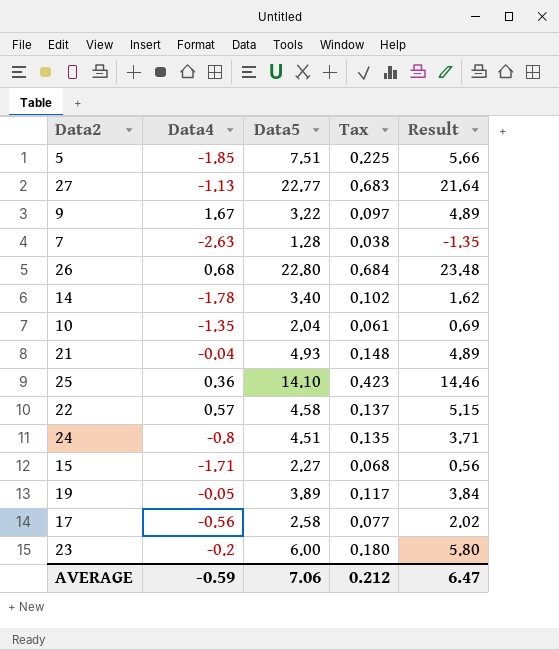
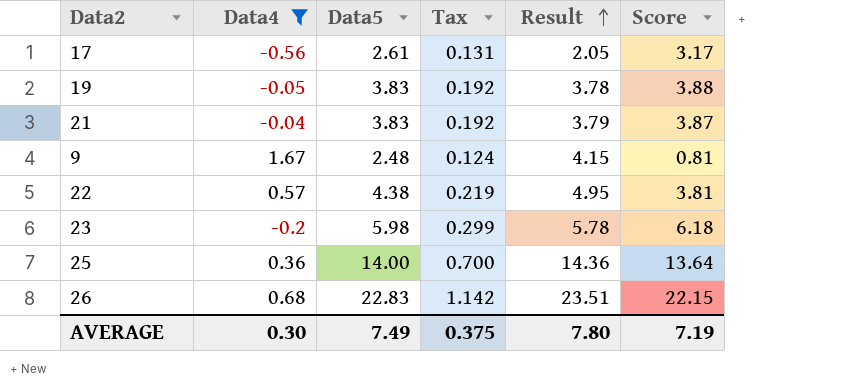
filter: none -> Data4 >= -0.56
row order: none -> Result ascending
column Tax | formula: [Data5] * 0.03 -> [Data5] * 0.05
column Score | formula: none -> [Data5] - [Data4]
17 | Data5: 2.58 -> 2.61
17 | Result: 2.02 -> 2.05
19 | Data5: 3.89 -> 3.83
19 | Result: 3.84 -> 3.78
21 | Data5: 4.93 -> 3.83
21 | Result: 4.89 -> 3.79
9 | Data5: 3.22 -> 2.48
9 | Result: 4.89 -> 4.15
22 | Data5: 4.58 -> 4.38
22 | Result: 5.15 -> 4.95
23 | Data5: 6.00 -> 5.98
23 | Result: 5.80 -> 5.78
25 | Data5: 14.10 -> 14.00
25 | Result: 14.46 -> 14.36
26 | Data5: 22.80 -> 22.83
26 | Result: 23.48 -> 23.51
AVERAGE | Data4: -0.59 -> 0.30
AVERAGE | Data5: 7.06 -> 7.49
AVERAGE | Tax: 0.212 -> 0.375
AVERAGE | Result: 6.47 -> 7.80

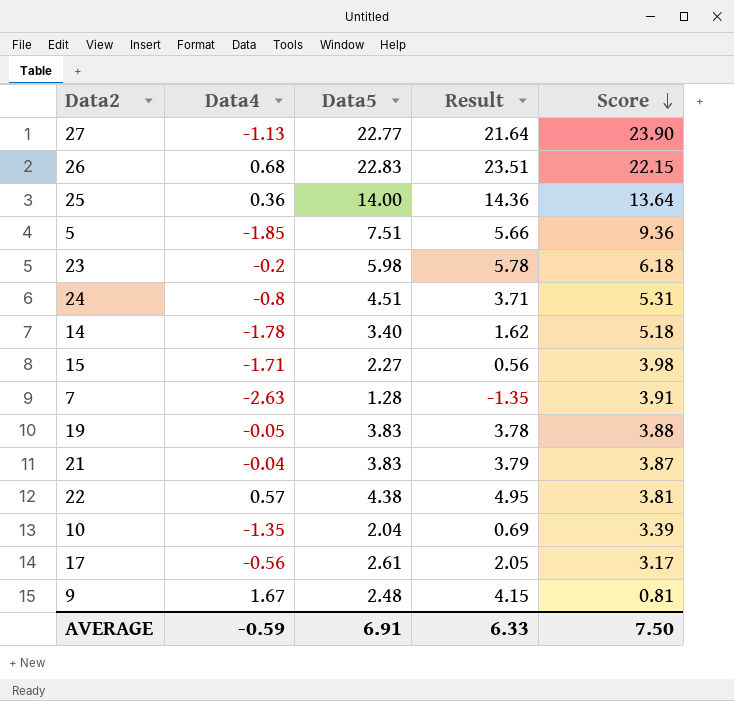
filter: Data4 >= -0.56 -> none
row order: Result ascending -> Score descending
column Tax | formula: [Data5] * 0.05 -> none
AVERAGE | Data4: 0.30 -> -0.59
AVERAGE | Data5: 7.49 -> 6.91
AVERAGE | Result: 7.80 -> 6.33
AVERAGE | Score: 7.19 -> 7.50

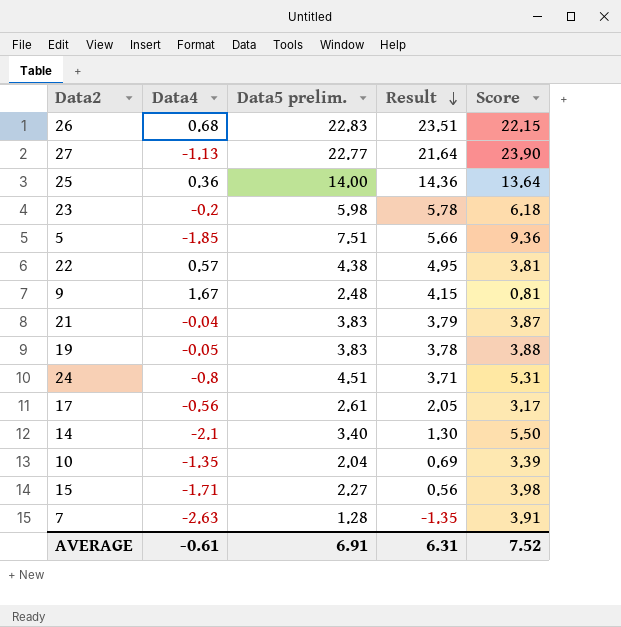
row order: Score descending -> Result descending
column name: Data5 -> Data5 prelim.
14 | Data4: -1.78 -> -2.1
14 | Result: 1.62 -> 1.30
14 | Score: 5.18 -> 5.50
AVERAGE | Data4: -0.59 -> -0.61
AVERAGE | Result: 6.33 -> 6.31
AVERAGE | Score: 7.50 -> 7.52

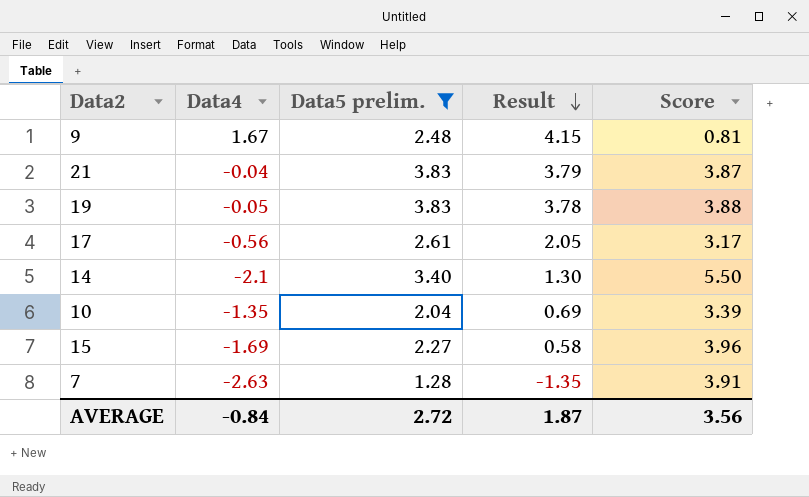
filter: none -> Data5 prelim. <= 3.83
15 | Data4: -1.71 -> -1.69
15 | Result: 0.56 -> 0.58
15 | Score: 3.98 -> 3.96
AVERAGE | Data4: -0.61 -> -0.84
AVERAGE | Data5 prelim.: 6.91 -> 2.72
AVERAGE | Result: 6.31 -> 1.87
AVERAGE | Score: 7.52 -> 3.56

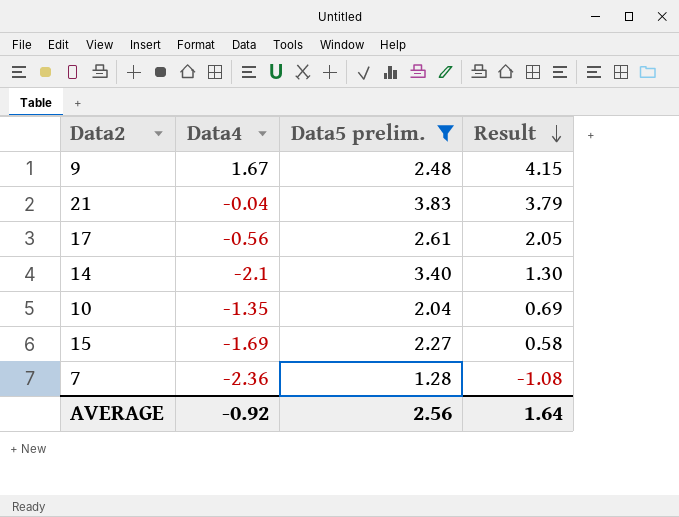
column Score | formula: [Data5 prelim.] - [Data4] -> none
row 19: -0.05 | 3.83 | 3.78 | 3.88 -> none
7 | Data4: -2.63 -> -2.36
7 | Result: -1.35 -> -1.08
AVERAGE | Data4: -0.84 -> -0.92
AVERAGE | Data5 prelim.: 2.72 -> 2.56
AVERAGE | Result: 1.87 -> 1.64

